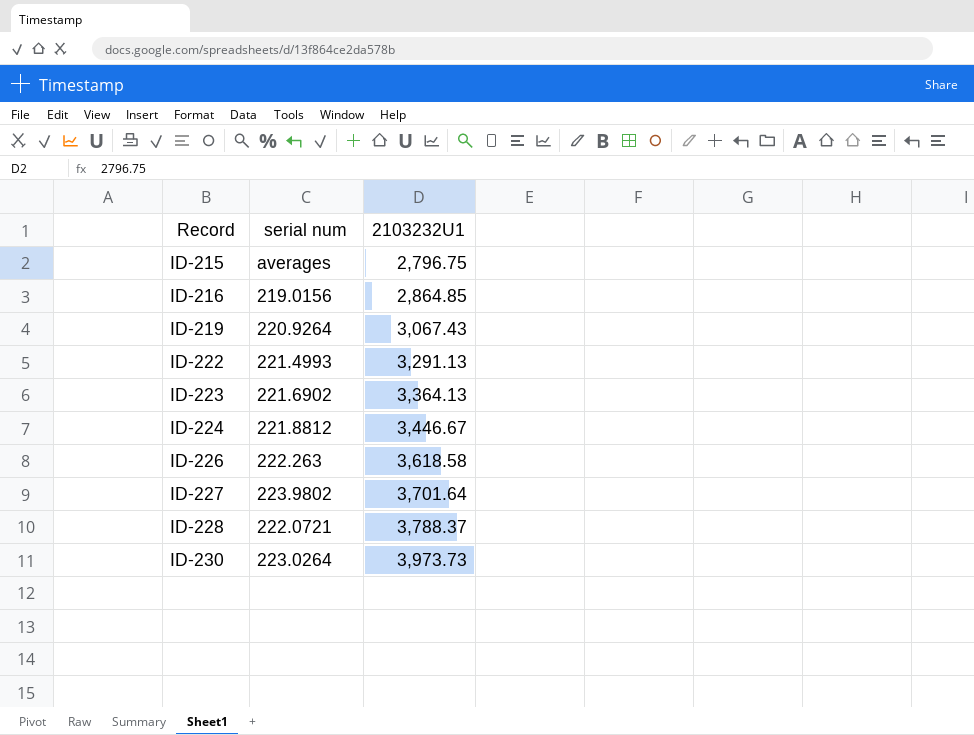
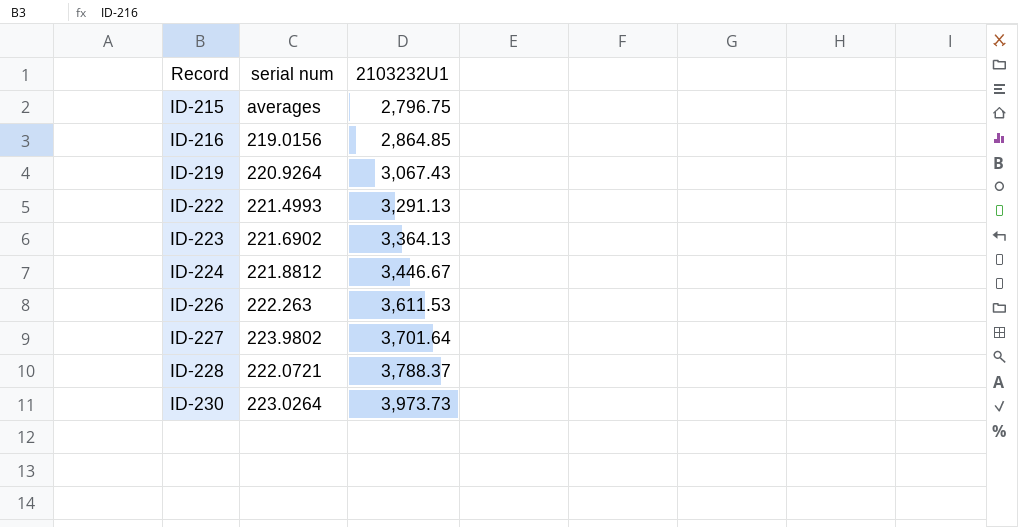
ID-226 | 2103232U1: 3,618.58 -> 3,611.53

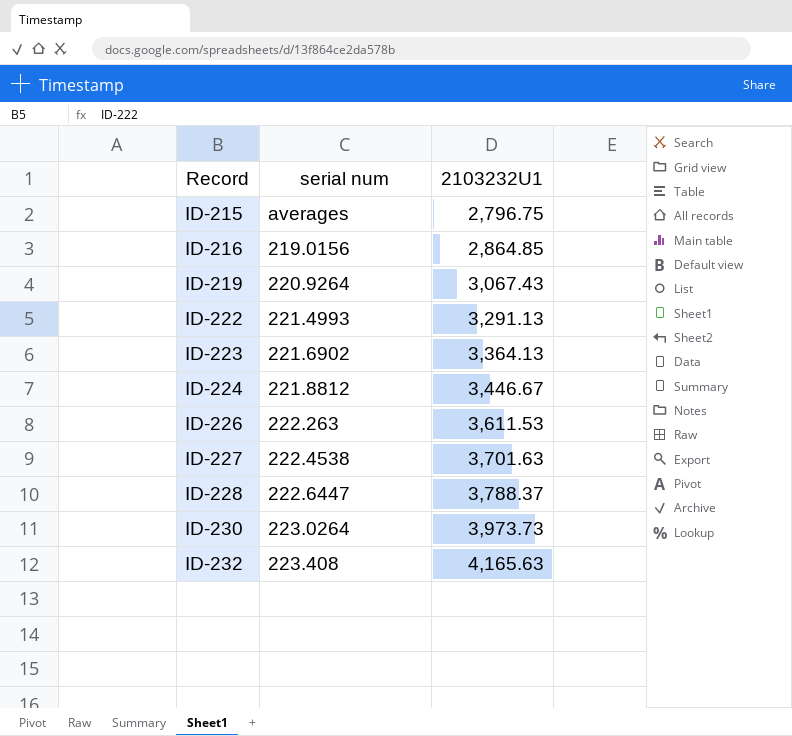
ID-227 | serial num: 223.9802 -> 222.4538
ID-227 | 2103232U1: 3,701.64 -> 3,701.63
ID-228 | serial num: 222.0721 -> 222.6447
row ID-232: none -> 223.408 | 4,165.63

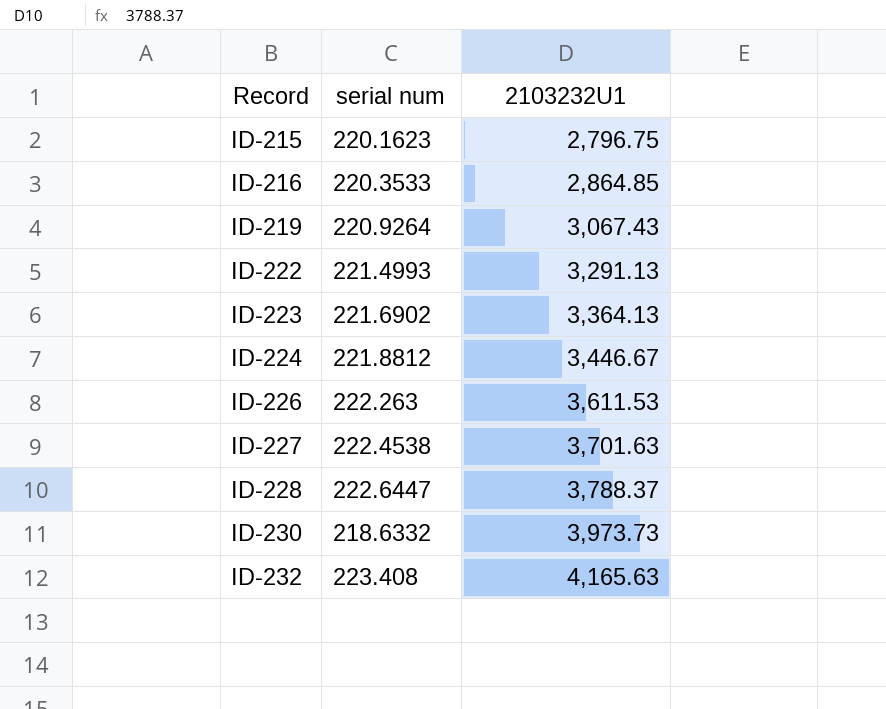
ID-215 | serial num: averages -> 220.1623
ID-216 | serial num: 219.0156 -> 220.3533
ID-230 | serial num: 223.0264 -> 218.6332

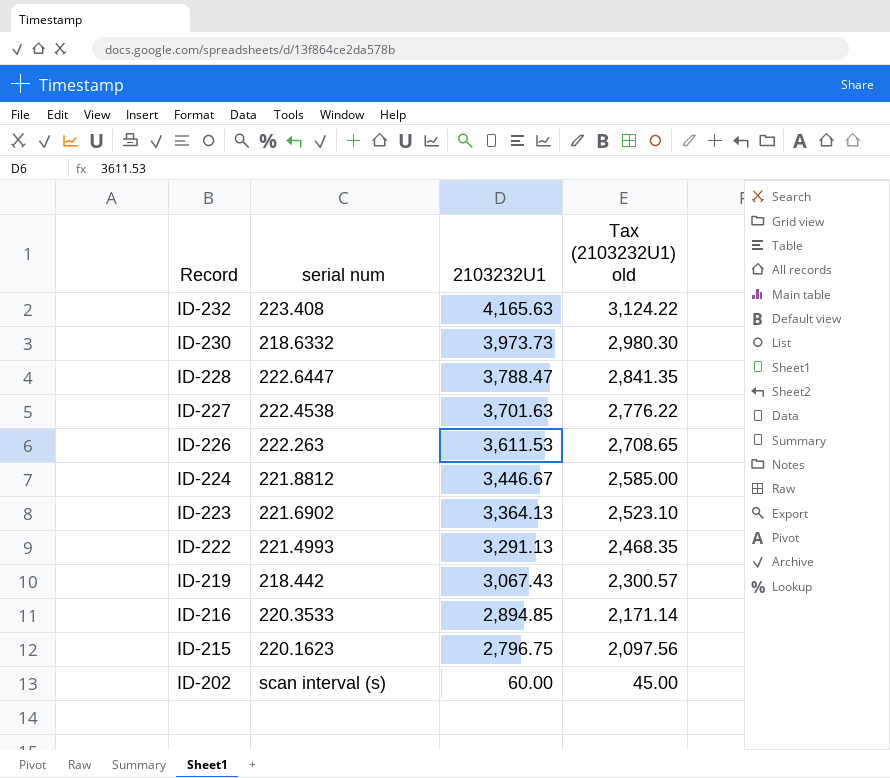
row order: Record ascending -> Record descending
column Tax (2103232U1) old | formula: none -> [2103232U1] * 0.75
ID-228 | 2103232U1: 3,788.37 -> 3,788.47
ID-219 | serial num: 220.9264 -> 218.442
ID-216 | 2103232U1: 2,864.85 -> 2,894.85
row ID-202: none -> scan interval (s) | 60.00 | 45.00

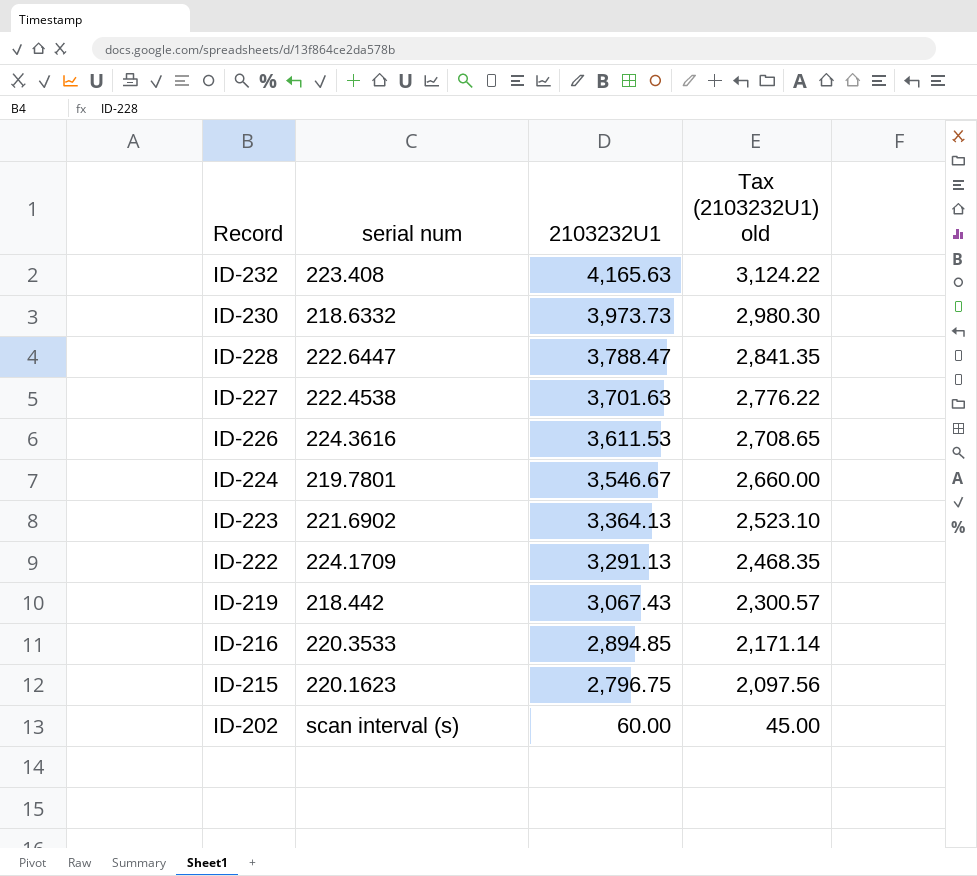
ID-226 | serial num: 222.263 -> 224.3616
ID-224 | serial num: 221.8812 -> 219.7801
ID-224 | 2103232U1: 3,446.67 -> 3,546.67
ID-224 | Tax (2103232U1) old: 2,585.00 -> 2,660.00
ID-222 | serial num: 221.4993 -> 224.1709

